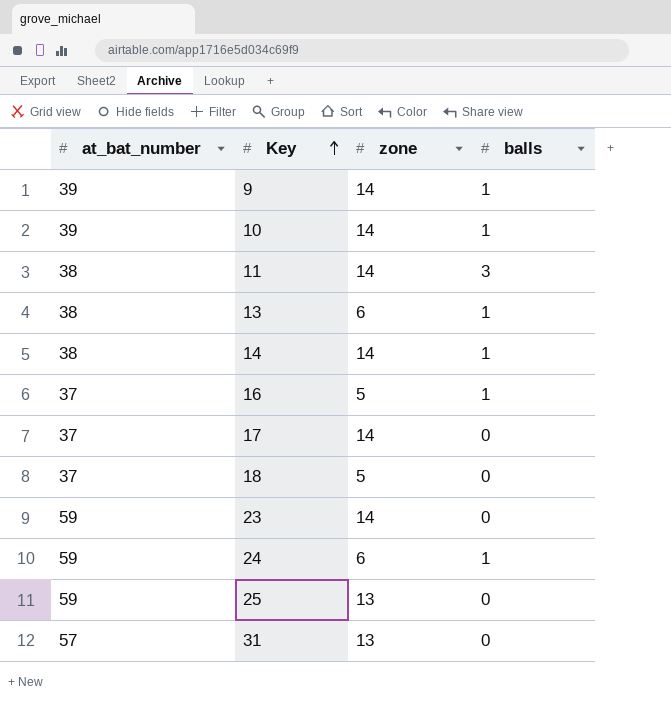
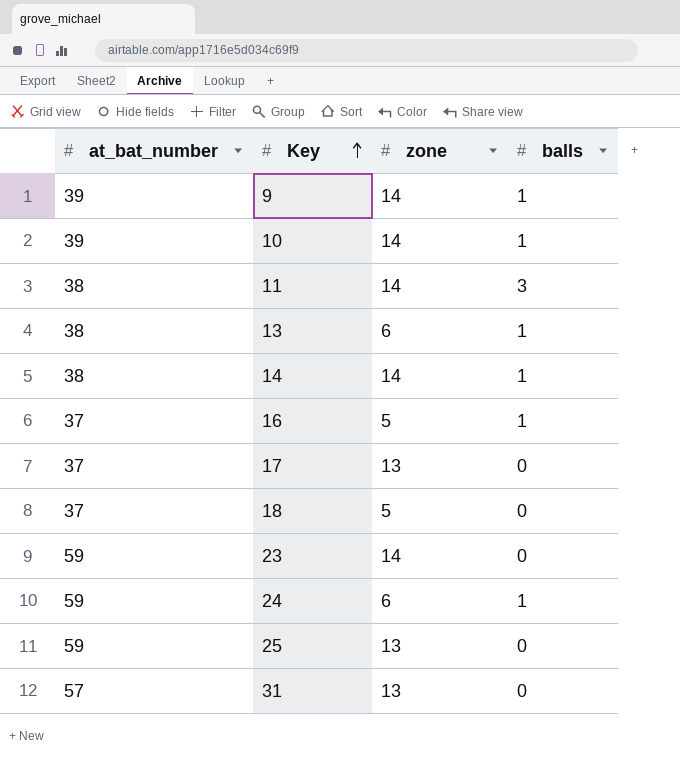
17 | zone: 14 -> 13

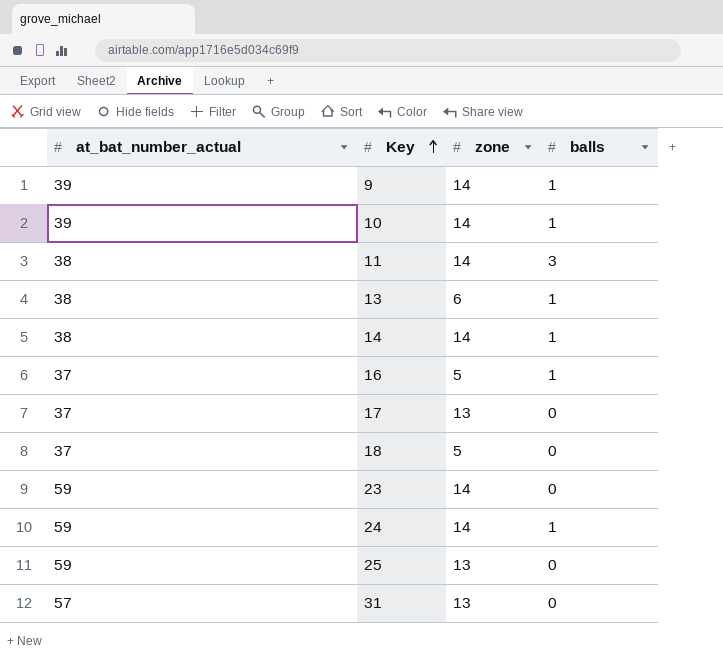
column name: at_bat_number -> at_bat_number_actual
24 | zone: 6 -> 14

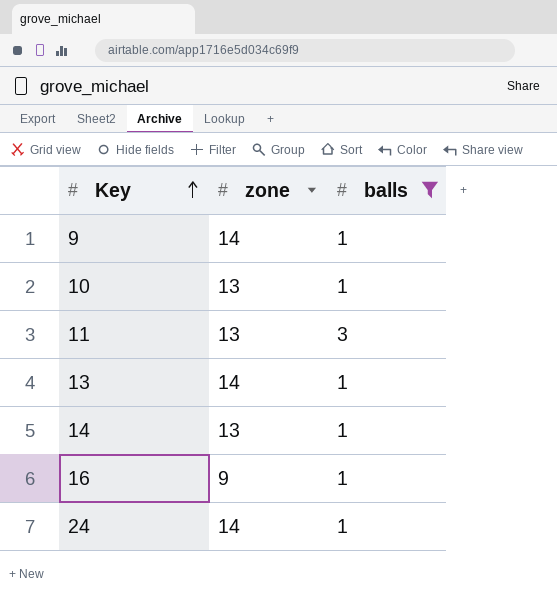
filter: none -> balls != 0
column at_bat_number_actual | position: 1 -> none
10 | zone: 14 -> 13
11 | zone: 14 -> 13
13 | zone: 6 -> 14
14 | zone: 14 -> 13
16 | zone: 5 -> 9

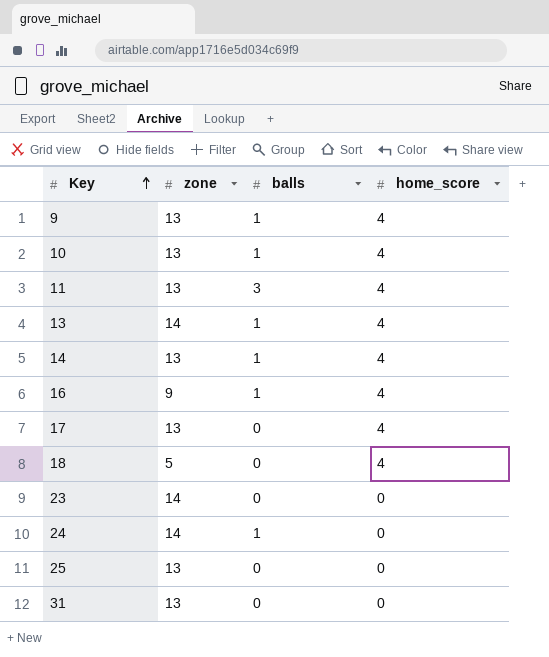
filter: balls != 0 -> none
column home_score | position: none -> 4
9 | zone: 14 -> 13

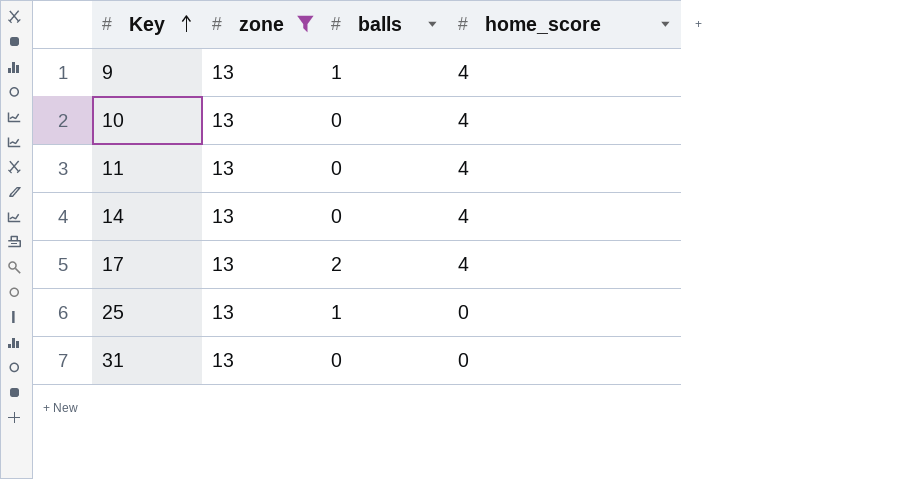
filter: none -> zone = 13
10 | balls: 1 -> 0
11 | balls: 3 -> 0
14 | balls: 1 -> 0
17 | balls: 0 -> 2
25 | balls: 0 -> 1

